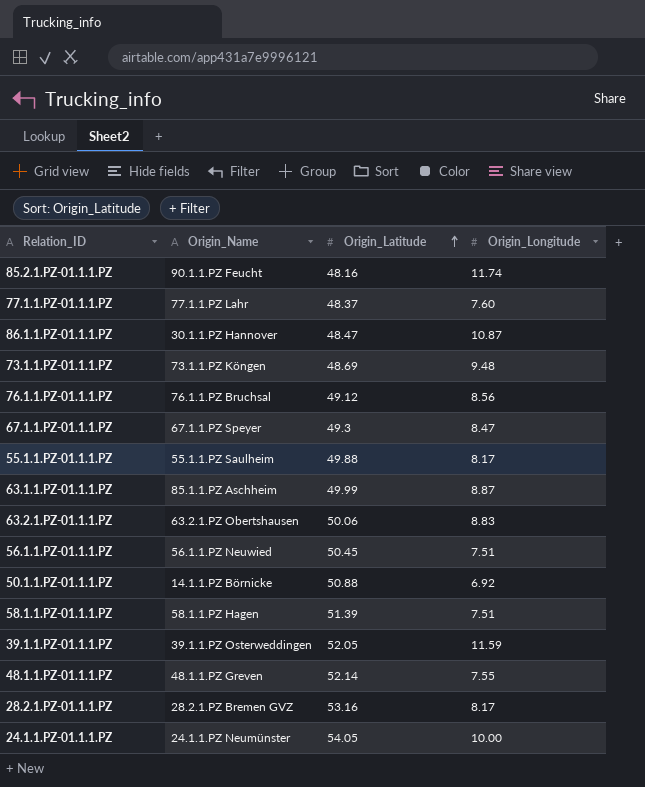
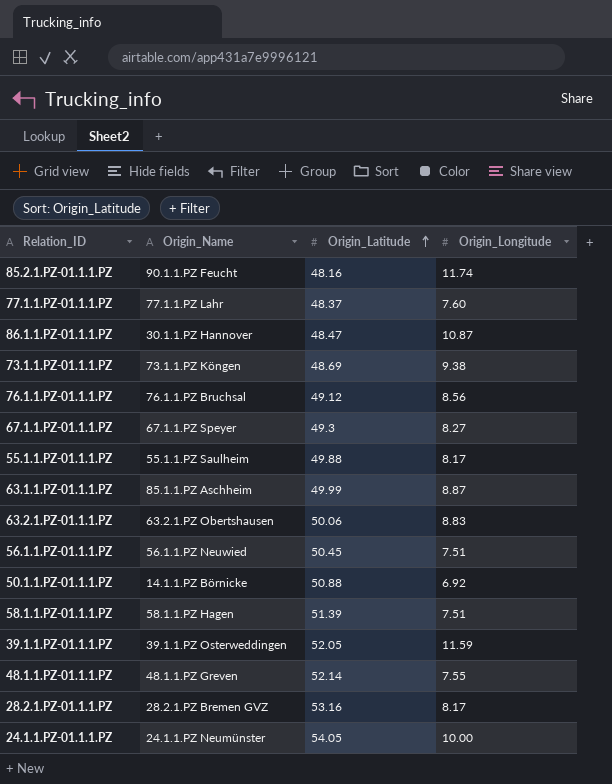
73.1.1.PZ-01.1.1.PZ | Origin_Longitude: 9.48 -> 9.38
67.1.1.PZ-01.1.1.PZ | Origin_Longitude: 8.47 -> 8.27

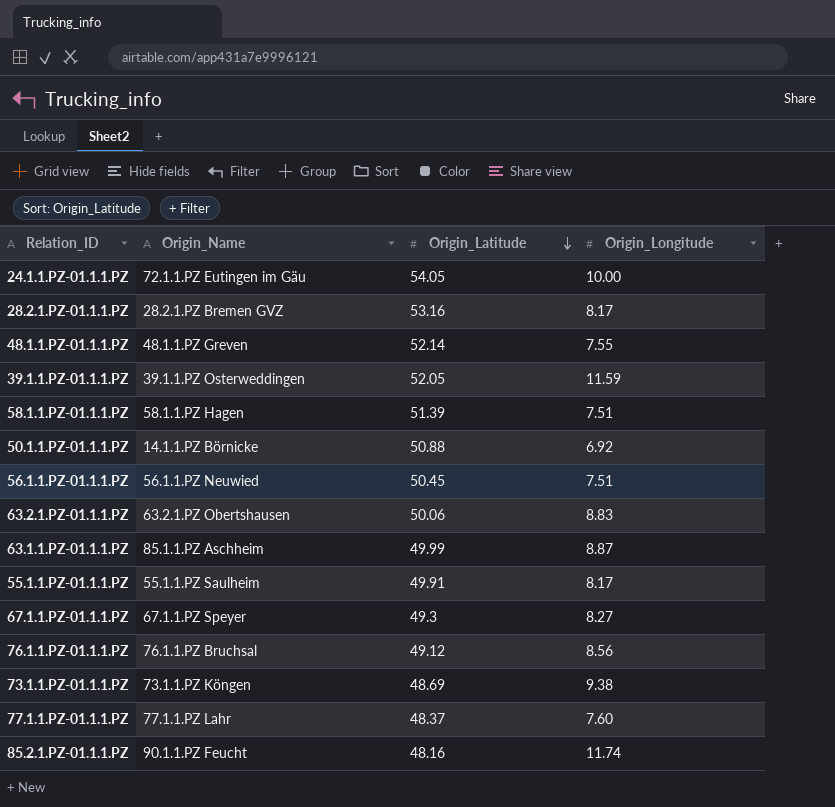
row order: Origin_Latitude ascending -> Origin_Latitude descending
row 86.1.1.PZ-01.1.1.PZ: 30.1.1.PZ Hannover | 48.47 | 10.87 -> none
24.1.1.PZ-01.1.1.PZ | Origin_Name: 24.1.1.PZ Neumünster -> 72.1.1.PZ Eutingen im Gäu
55.1.1.PZ-01.1.1.PZ | Origin_Latitude: 49.88 -> 49.91

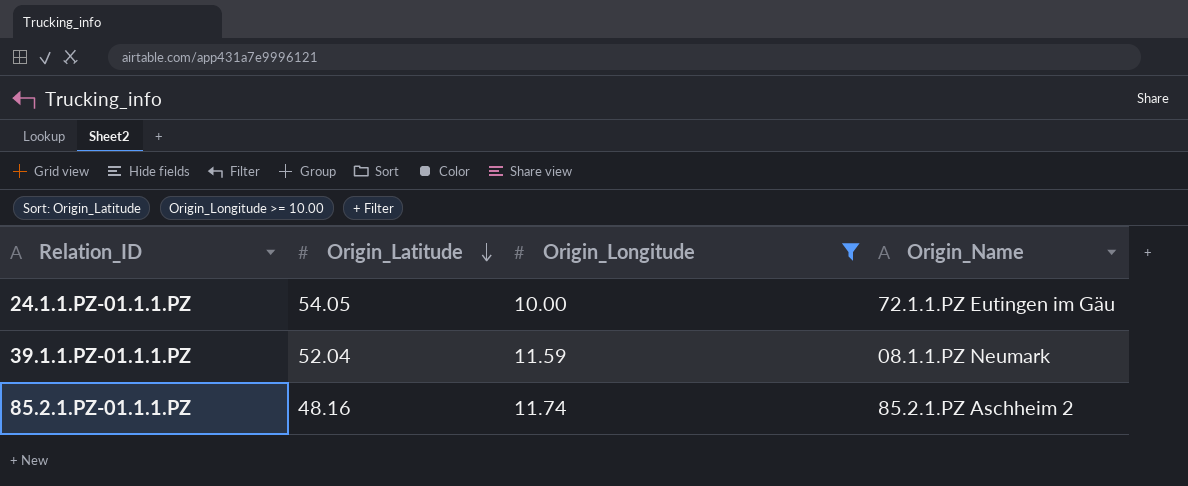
filter: none -> Origin_Longitude >= 10.00
column Origin_Name | position: 2 -> 4
39.1.1.PZ-01.1.1.PZ | Origin_Latitude: 52.05 -> 52.04
39.1.1.PZ-01.1.1.PZ | Origin_Name: 39.1.1.PZ Osterweddingen -> 08.1.1.PZ Neumark
85.2.1.PZ-01.1.1.PZ | Origin_Name: 90.1.1.PZ Feucht -> 85.2.1.PZ Aschheim 2

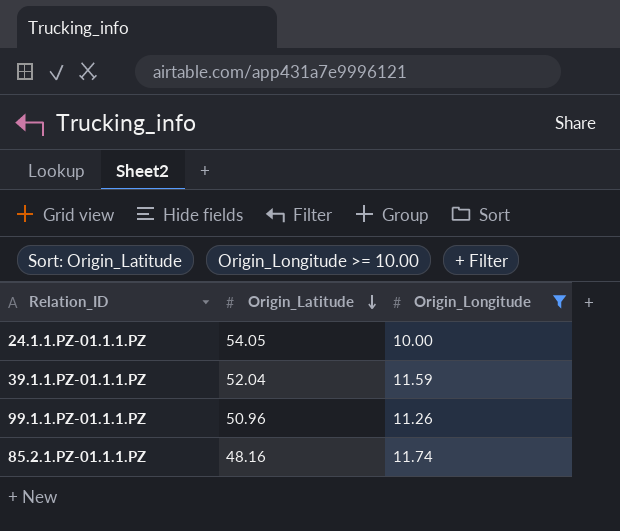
column Origin_Name | position: 4 -> none
row 99.1.1.PZ-01.1.1.PZ: none -> 50.96 | 11.26

